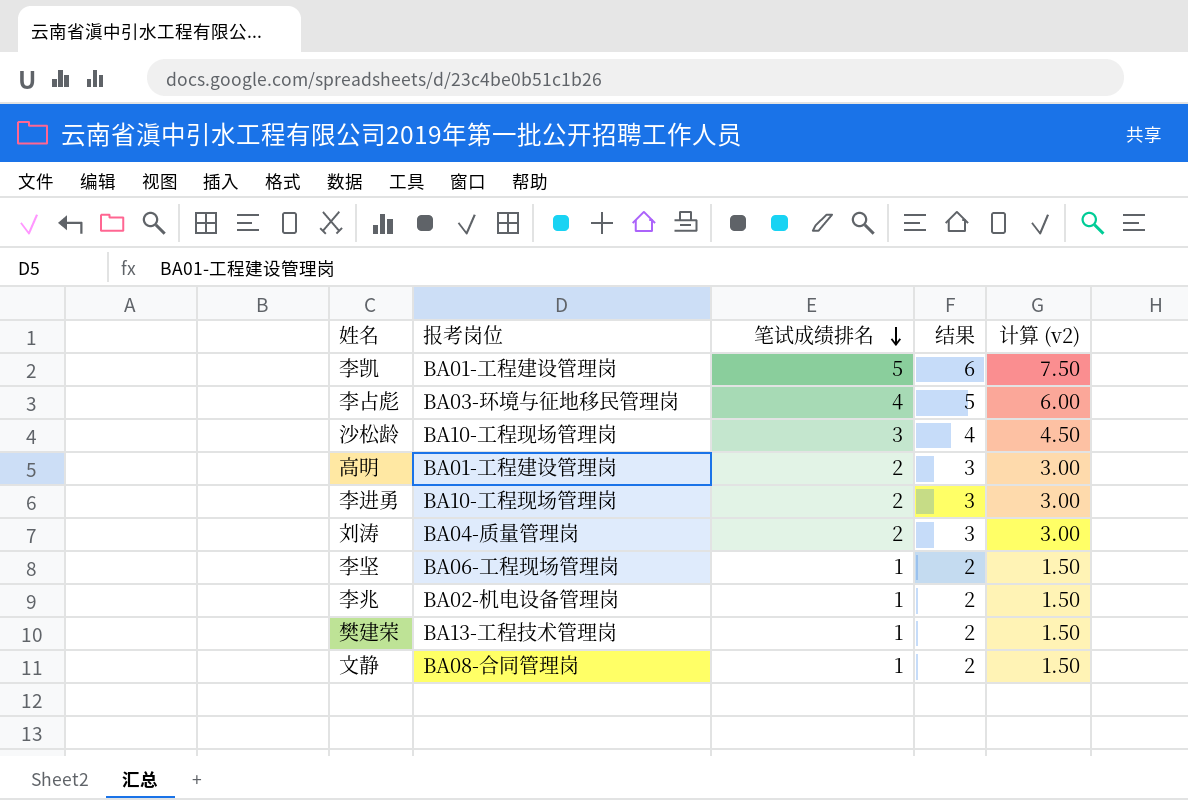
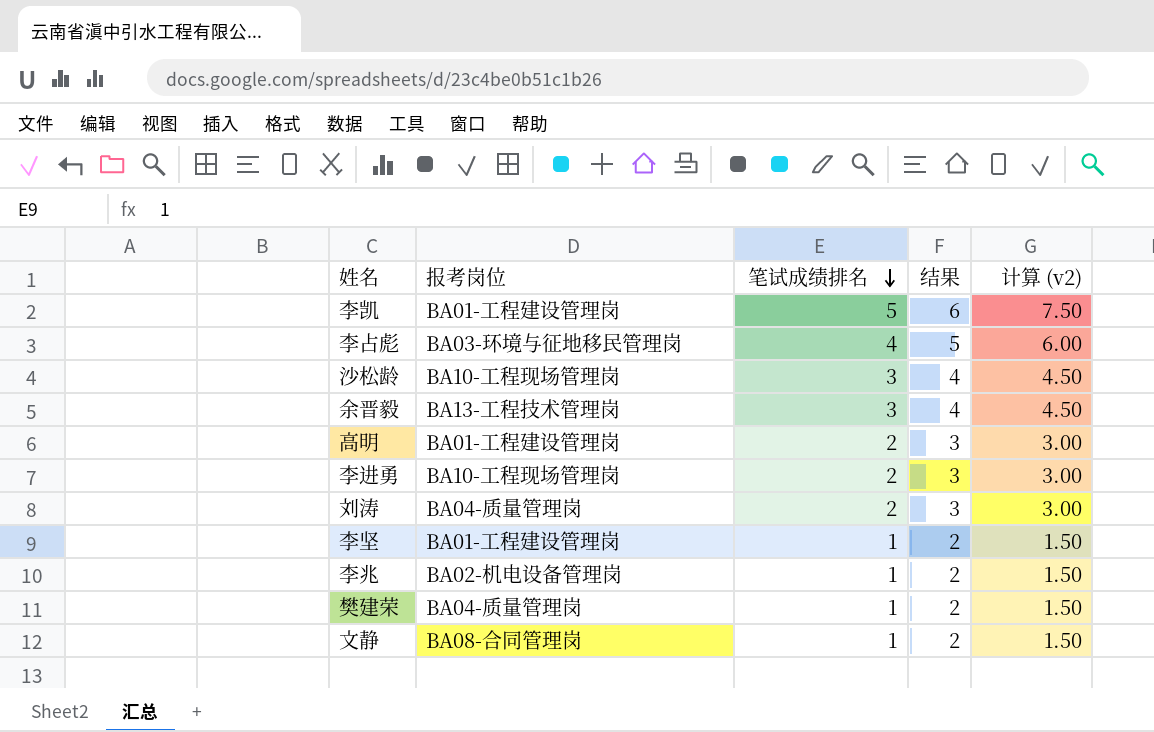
row 余晋毅: none -> BA13-工程技术管理岗 | 3 | 4 | 4.50
李坚 | 报考岗位: BA06-工程现场管理岗 -> BA01-工程建设管理岗
樊建荣 | 报考岗位: BA13-工程技术管理岗 -> BA04-质量管理岗

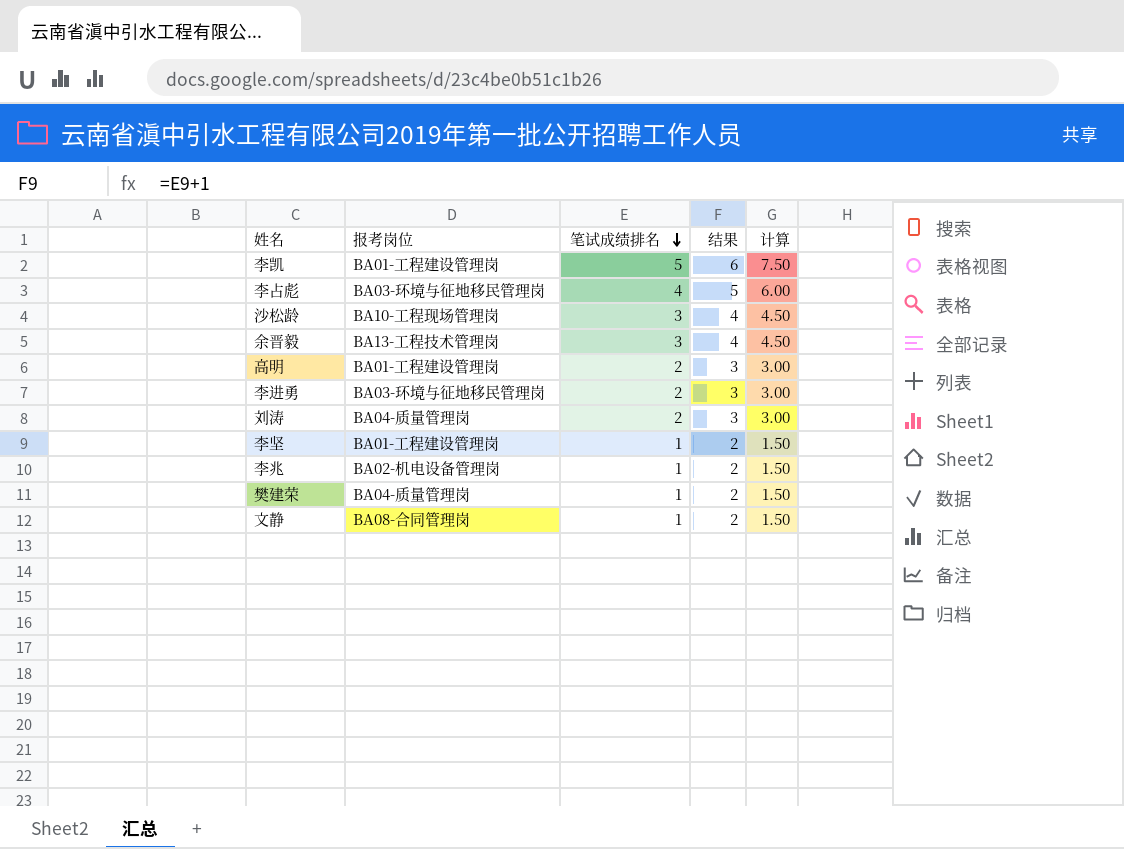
column name: 计算 (v2) -> 计算
李进勇 | 报考岗位: BA10-工程现场管理岗 -> BA03-环境与征地移民管理岗

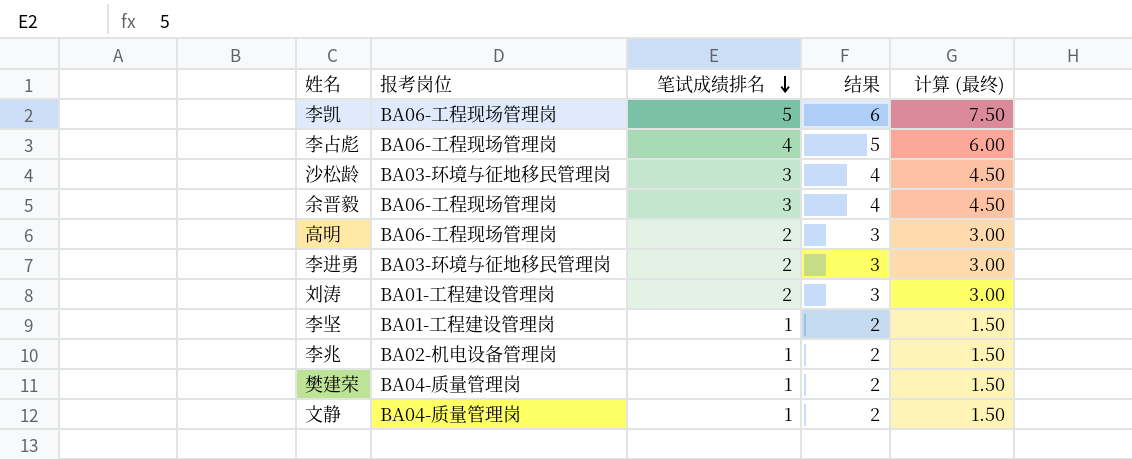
column name: 计算 -> 计算 (最终)
李凯 | 报考岗位: BA01-工程建设管理岗 -> BA06-工程现场管理岗
李占彪 | 报考岗位: BA03-环境与征地移民管理岗 -> BA06-工程现场管理岗
沙松龄 | 报考岗位: BA10-工程现场管理岗 -> BA03-环境与征地移民管理岗
余晋毅 | 报考岗位: BA13-工程技术管理岗 -> BA06-工程现场管理岗
高明 | 报考岗位: BA01-工程建设管理岗 -> BA06-工程现场管理岗
刘涛 | 报考岗位: BA04-质量管理岗 -> BA01-工程建设管理岗
文静 | 报考岗位: BA08-合同管理岗 -> BA04-质量管理岗

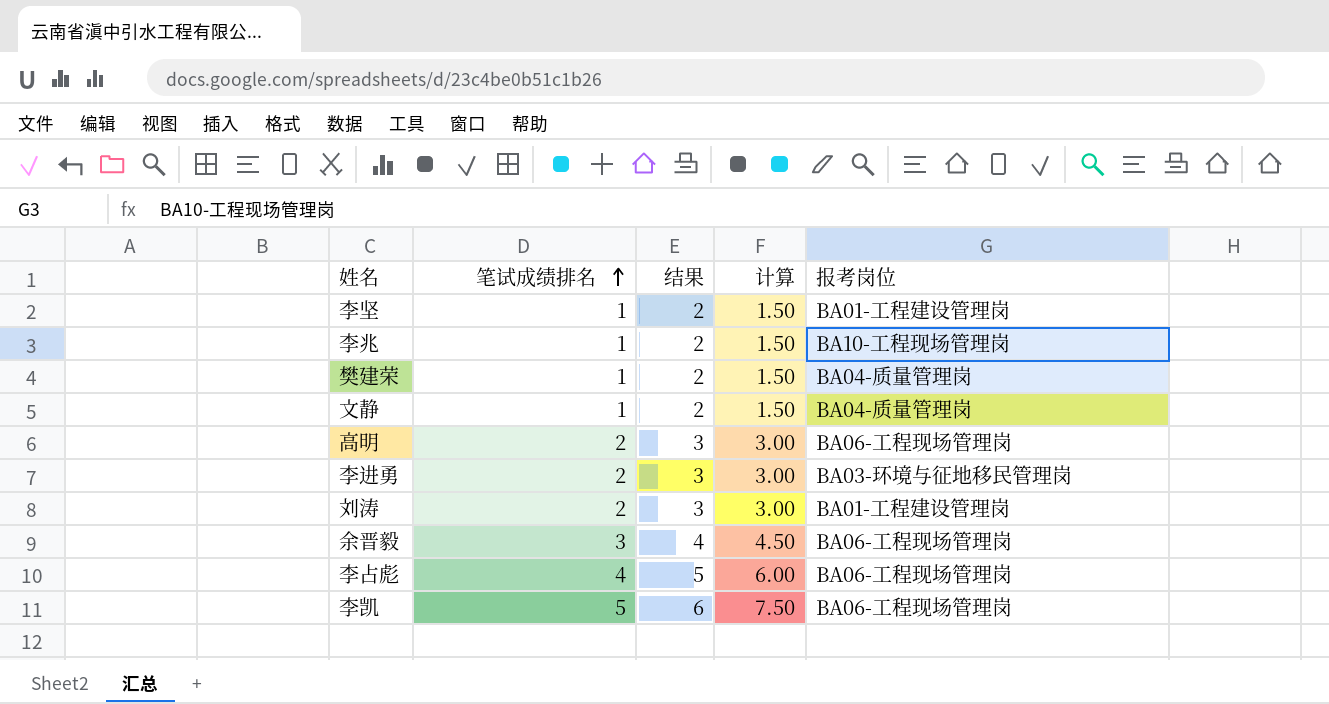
row order: 笔试成绩排名 descending -> 笔试成绩排名 ascending
column name: 计算 (最终) -> 计算
column 报考岗位 | position: 2 -> 5
row 沙松龄: BA03-环境与征地移民管理岗 | 3 | 4 | 4.50 -> none
李兆 | 报考岗位: BA02-机电设备管理岗 -> BA10-工程现场管理岗

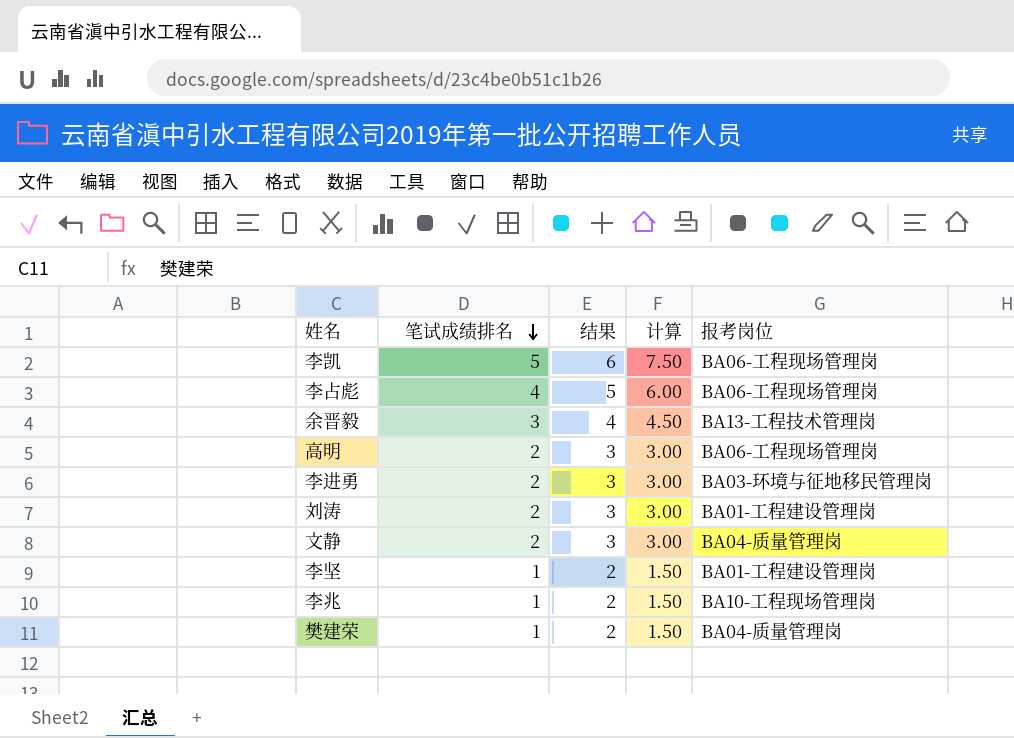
row order: 笔试成绩排名 ascending -> 笔试成绩排名 descending
余晋毅 | 报考岗位: BA06-工程现场管理岗 -> BA13-工程技术管理岗
文静 | 笔试成绩排名: 1 -> 2
文静 | 结果: 2 -> 3
文静 | 计算: 1.50 -> 3.00

